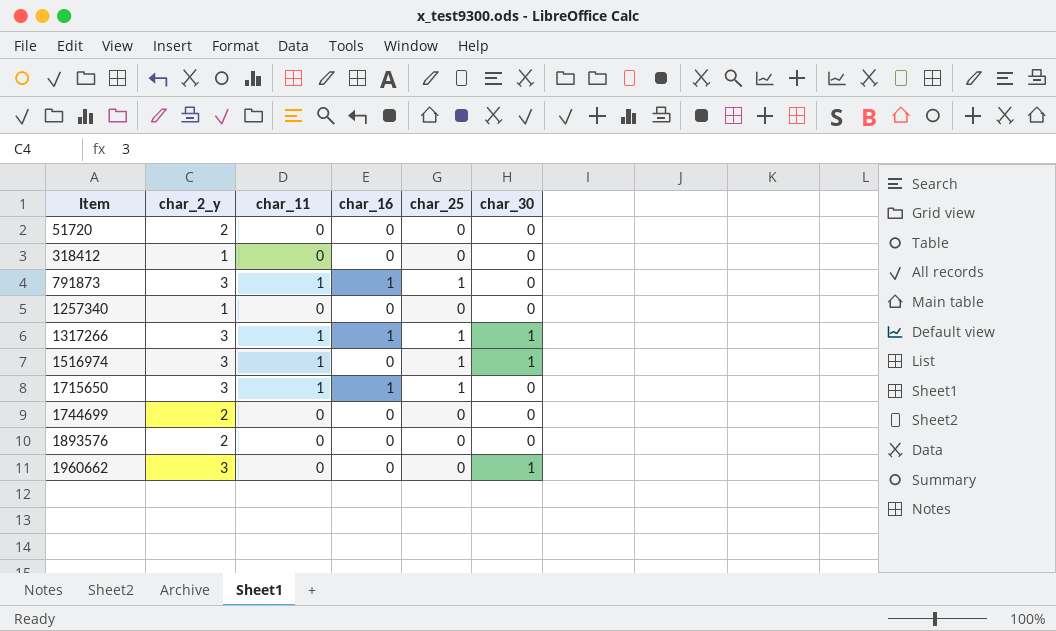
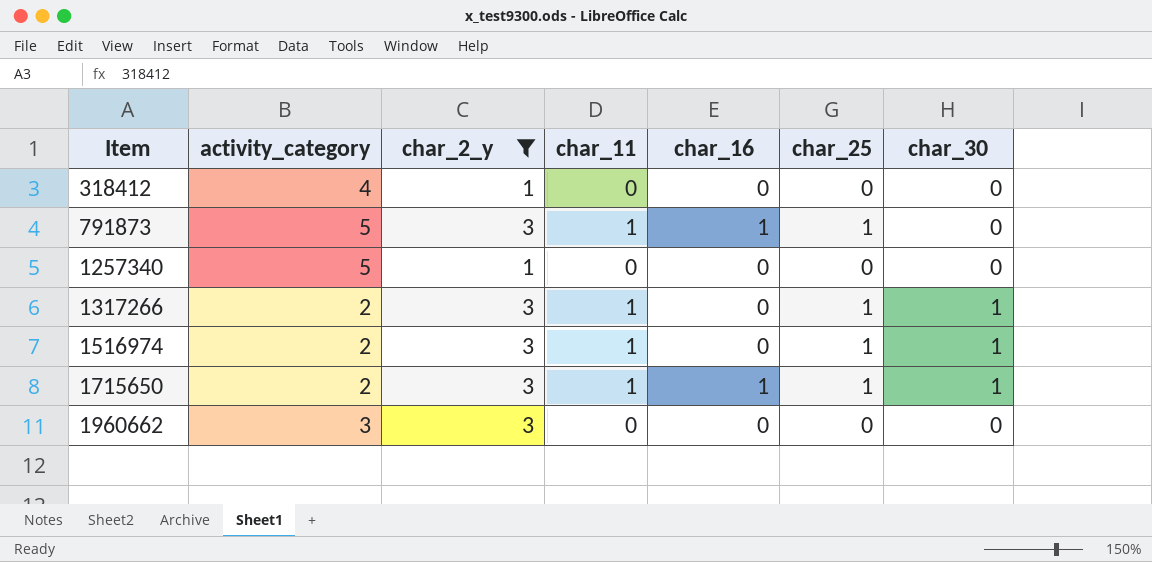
filter: none -> char_2_y != 2
column activity_category | position: none -> 2
1317266 | char_16: 1 -> 0
1715650 | char_30: 0 -> 1
1960662 | char_30: 1 -> 0

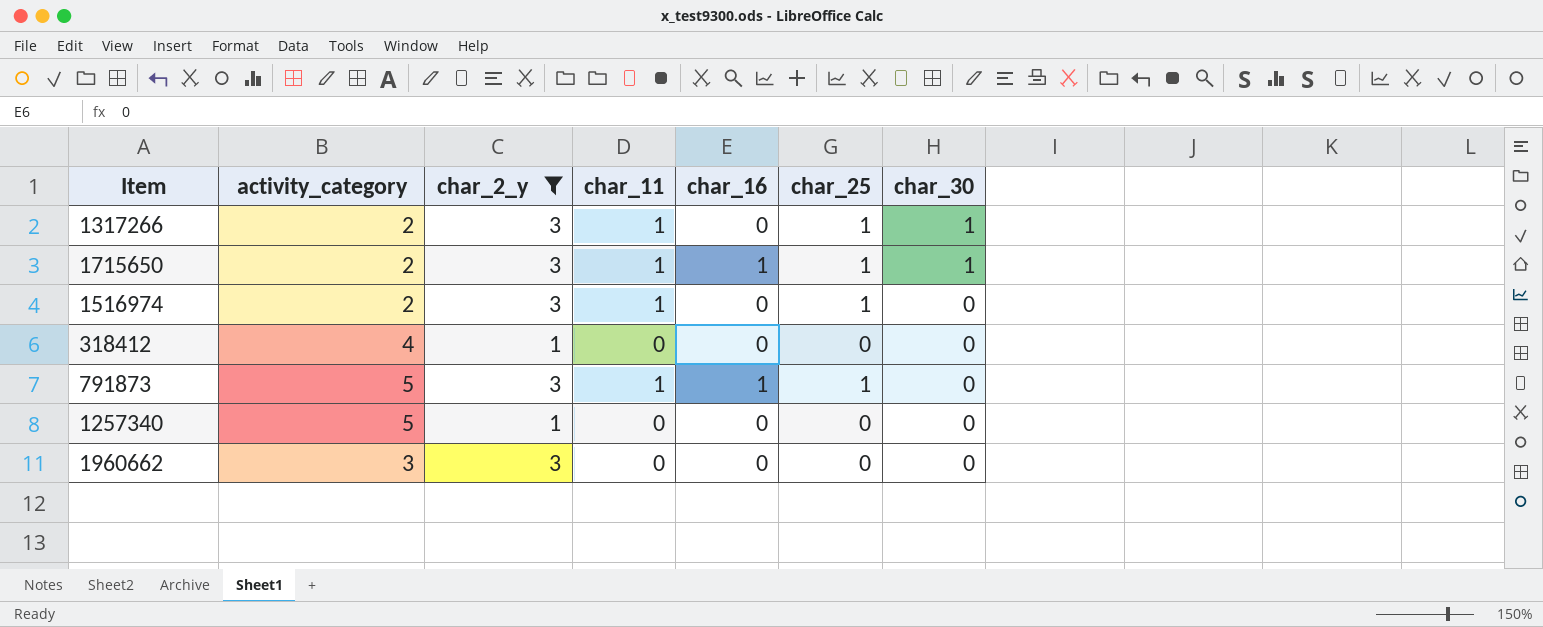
row order: Item ascending -> char_30 descending
1516974 | char_30: 1 -> 0

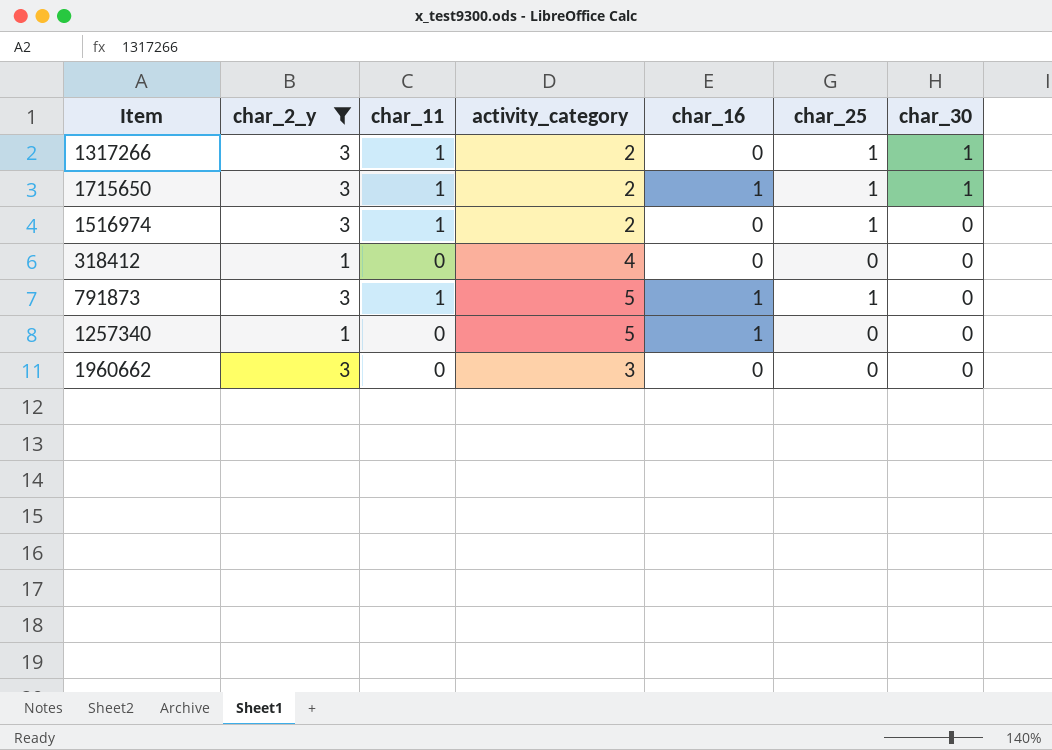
column activity_category | position: 2 -> 4
1257340 | char_16: 0 -> 1

